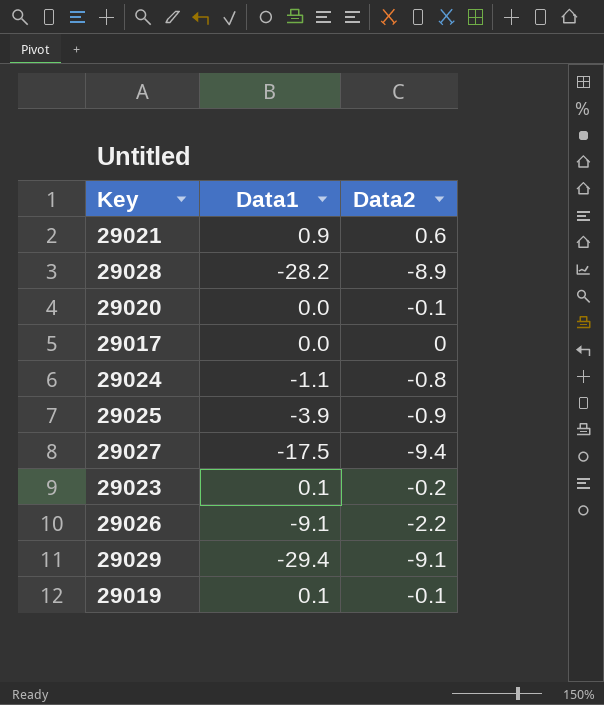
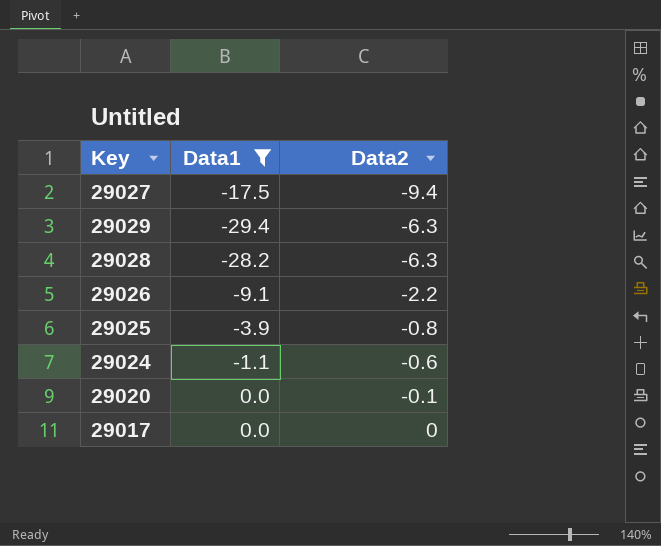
filter: none -> Data1 <= 0.0
row order: none -> Data2 ascending
29029 | Data2: -9.1 -> -6.3
29028 | Data2: -8.9 -> -6.3
29025 | Data2: -0.9 -> -0.8
29024 | Data2: -0.8 -> -0.6

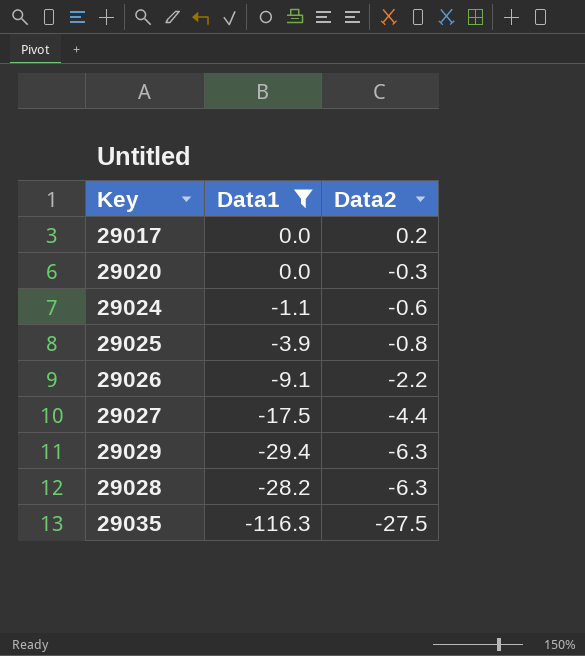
row order: Data2 ascending -> Data2 descending
29017 | Data2: 0 -> 0.2
29020 | Data2: -0.1 -> -0.3
29027 | Data2: -9.4 -> -4.4
row 29035: none -> -116.3 | -27.5

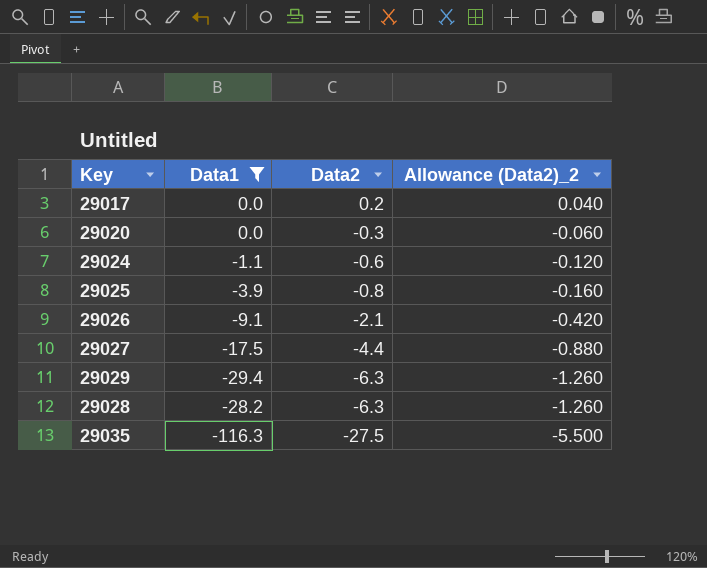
column Allowance (Data2)_2 | formula: none -> [Data2] * 0.2
29026 | Data2: -2.2 -> -2.1

